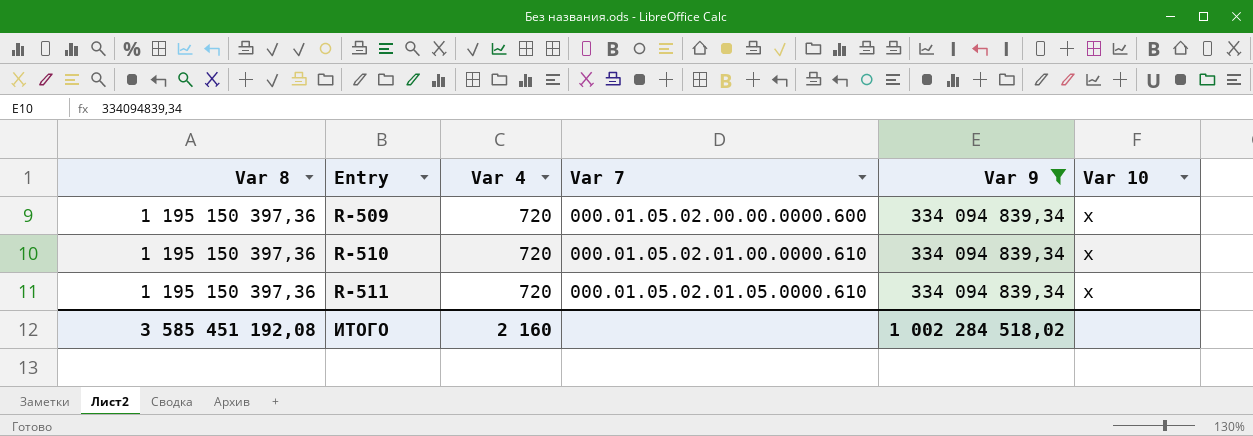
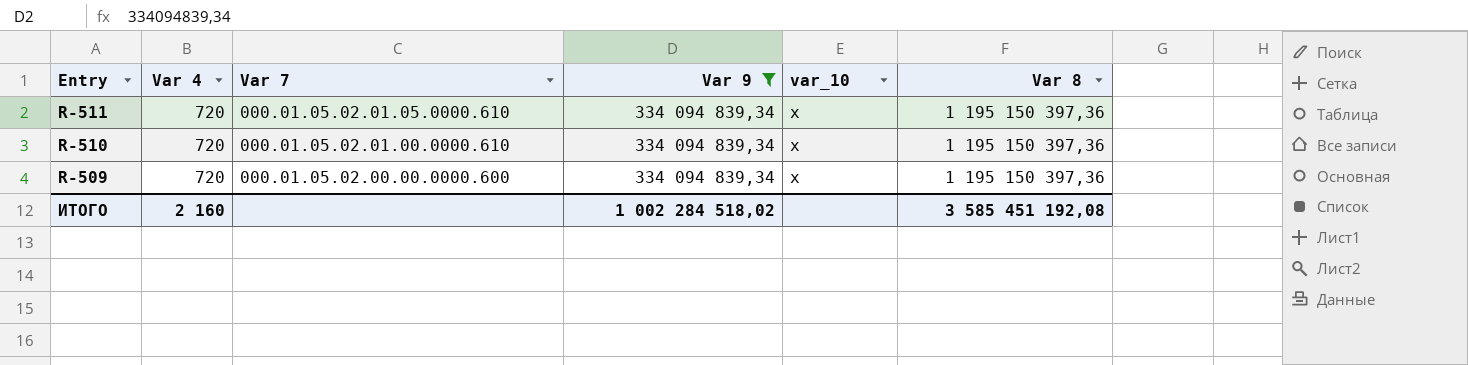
row order: Entry ascending -> Entry descending
column name: Var 10 -> var_10
column Var 8 | position: 1 -> 6

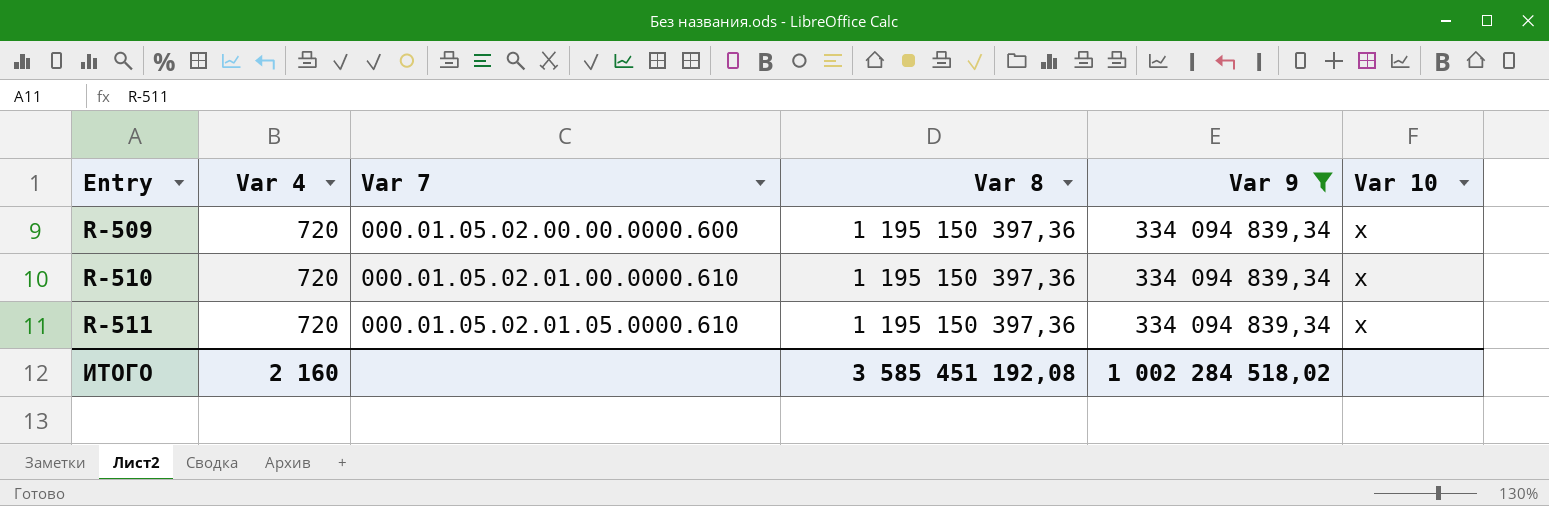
row order: Entry descending -> Entry ascending
column Var 8 | position: 6 -> 4
column name: var_10 -> Var 10

